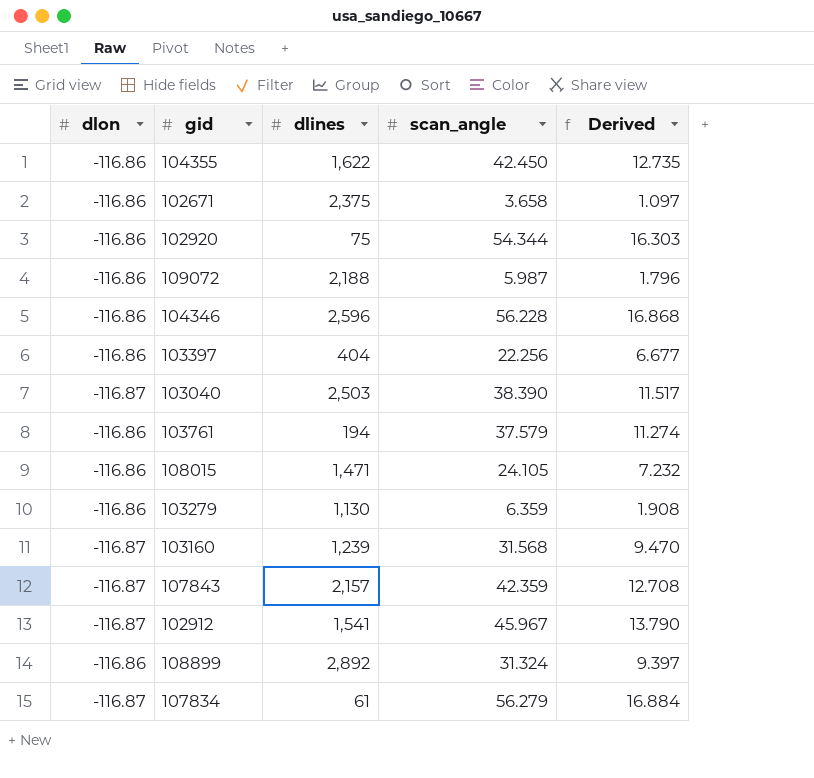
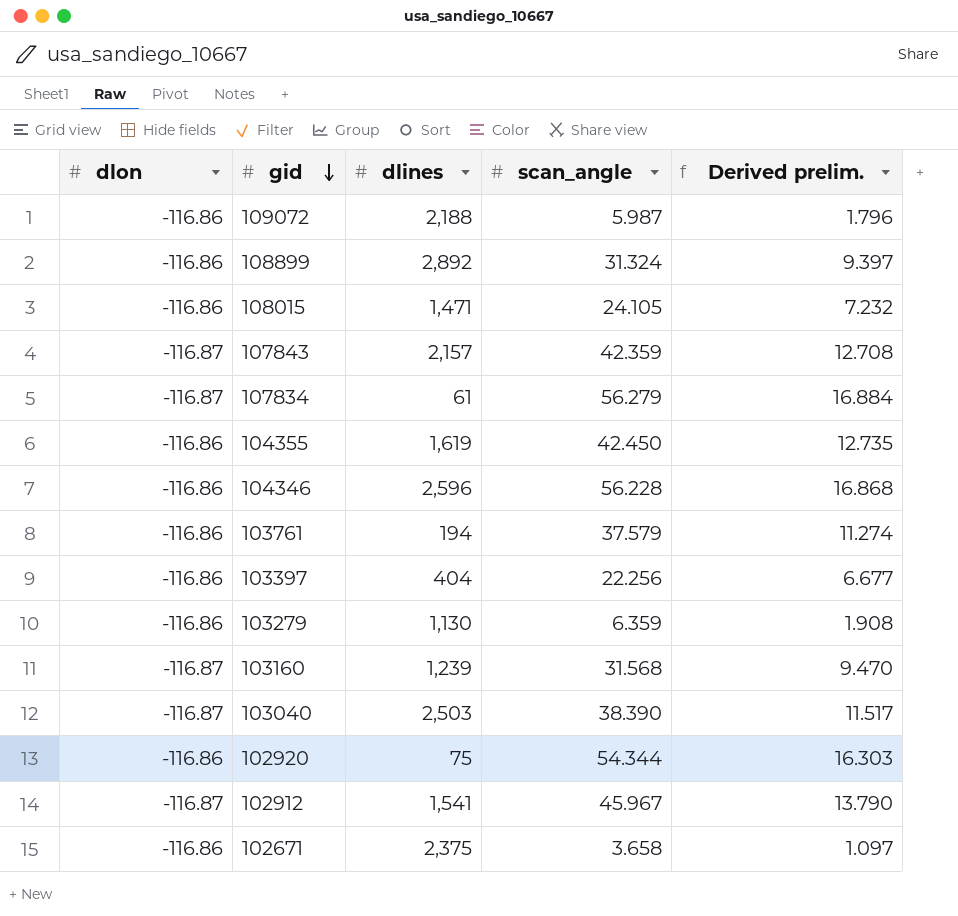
row order: none -> gid descending
column name: Derived -> Derived prelim.
104355 | dlines: 1,622 -> 1,619

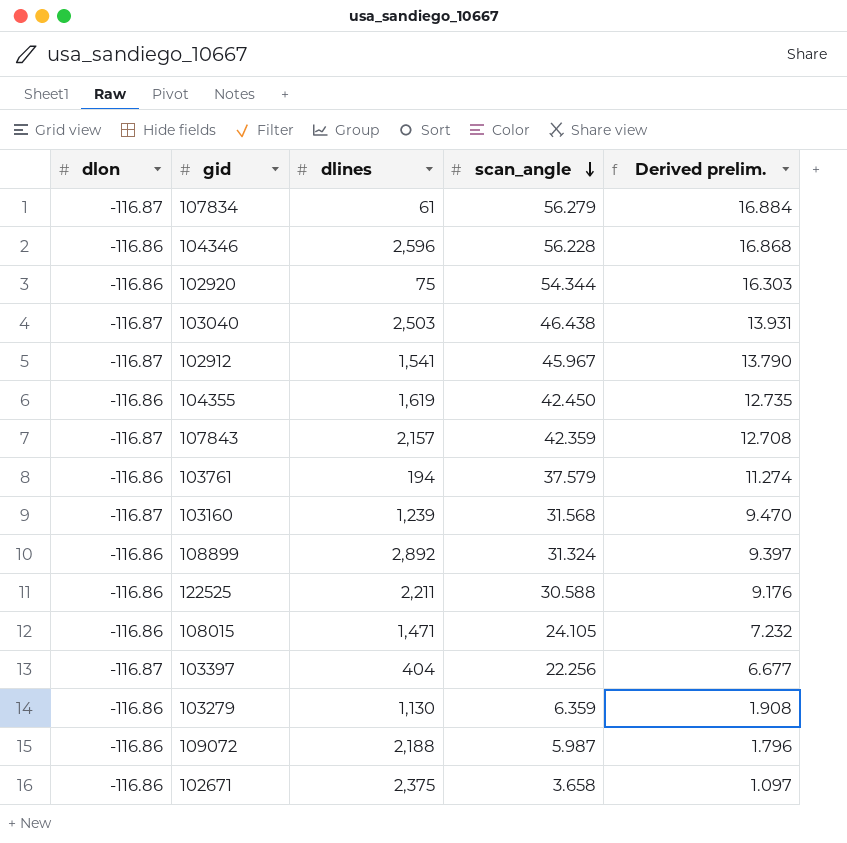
row order: gid descending -> scan_angle descending
103040 | scan_angle: 38.390 -> 46.438
103040 | Derived prelim.: 11.517 -> 13.931
row 122525: none -> -116.86 | 2,211 | 30.588 | 9.176
103397 | dlon: -116.86 -> -116.87

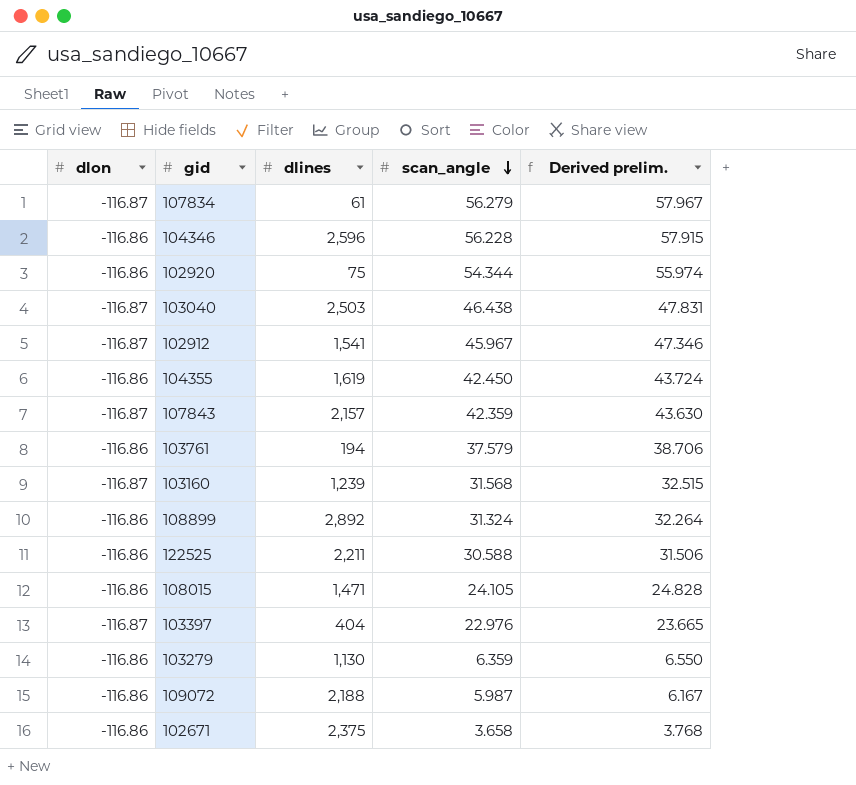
column Derived prelim. | formula: [scan_angle] * 0.3 -> [scan_angle] * 1.03
103397 | scan_angle: 22.256 -> 22.976

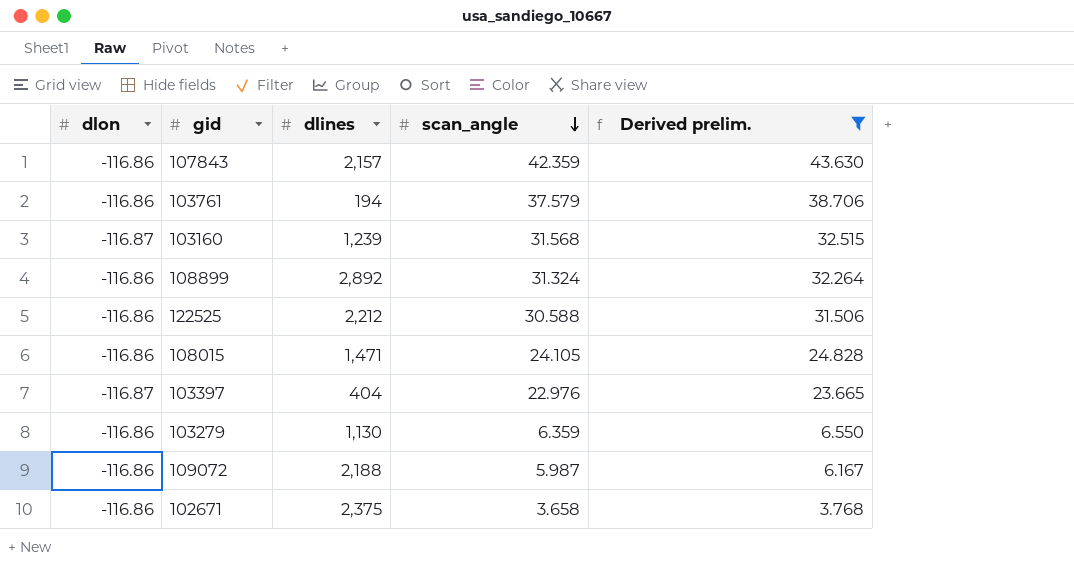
filter: none -> Derived prelim. <= 43.630
107843 | dlon: -116.87 -> -116.86
122525 | dlines: 2,211 -> 2,212

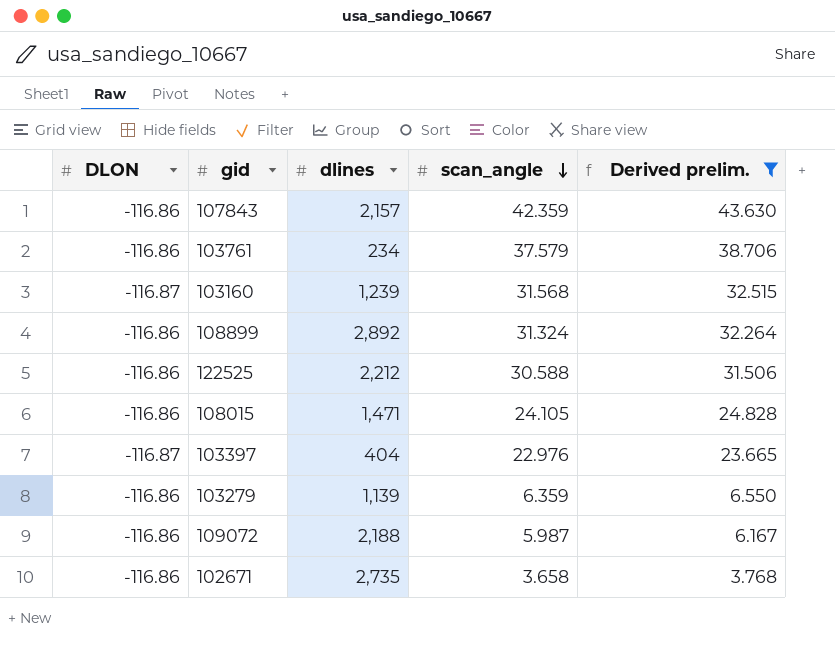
column name: dlon -> DLON
103761 | dlines: 194 -> 234
103279 | dlines: 1,130 -> 1,139
102671 | dlines: 2,375 -> 2,735

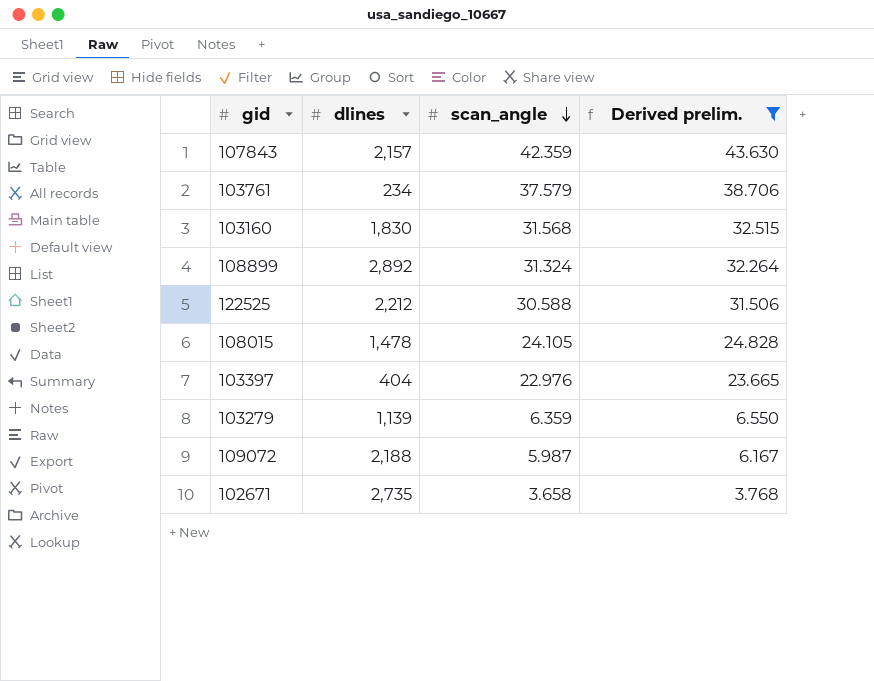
column DLON | position: 1 -> none
103160 | dlines: 1,239 -> 1,830
108015 | dlines: 1,471 -> 1,478

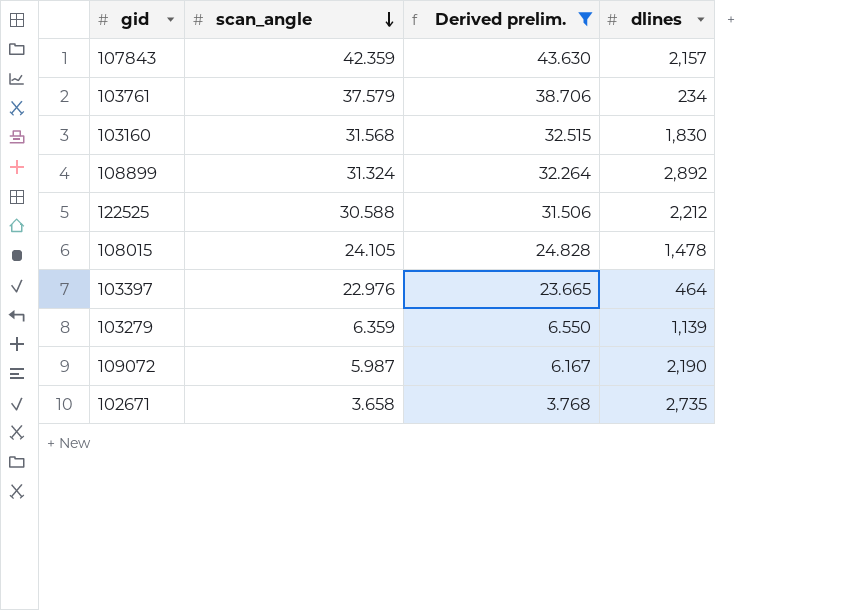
column dlines | position: 2 -> 4
103397 | dlines: 404 -> 464
109072 | dlines: 2,188 -> 2,190

